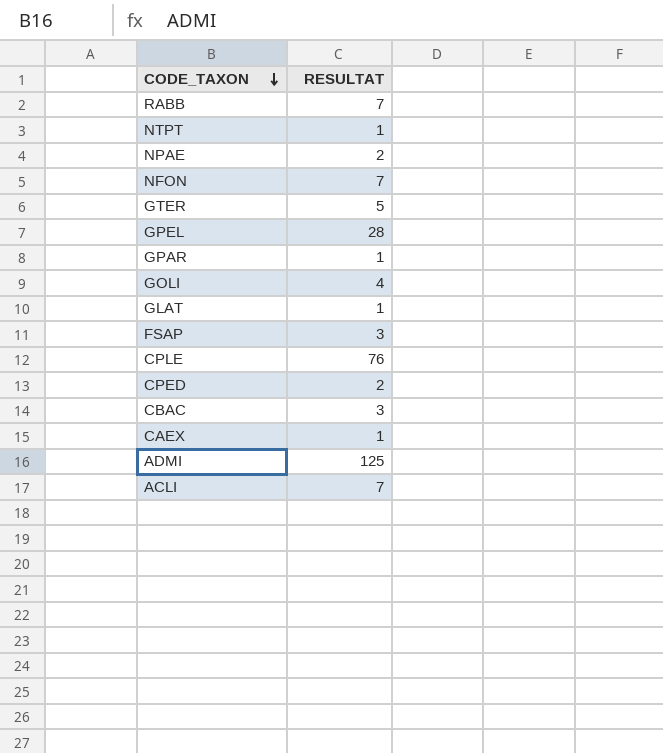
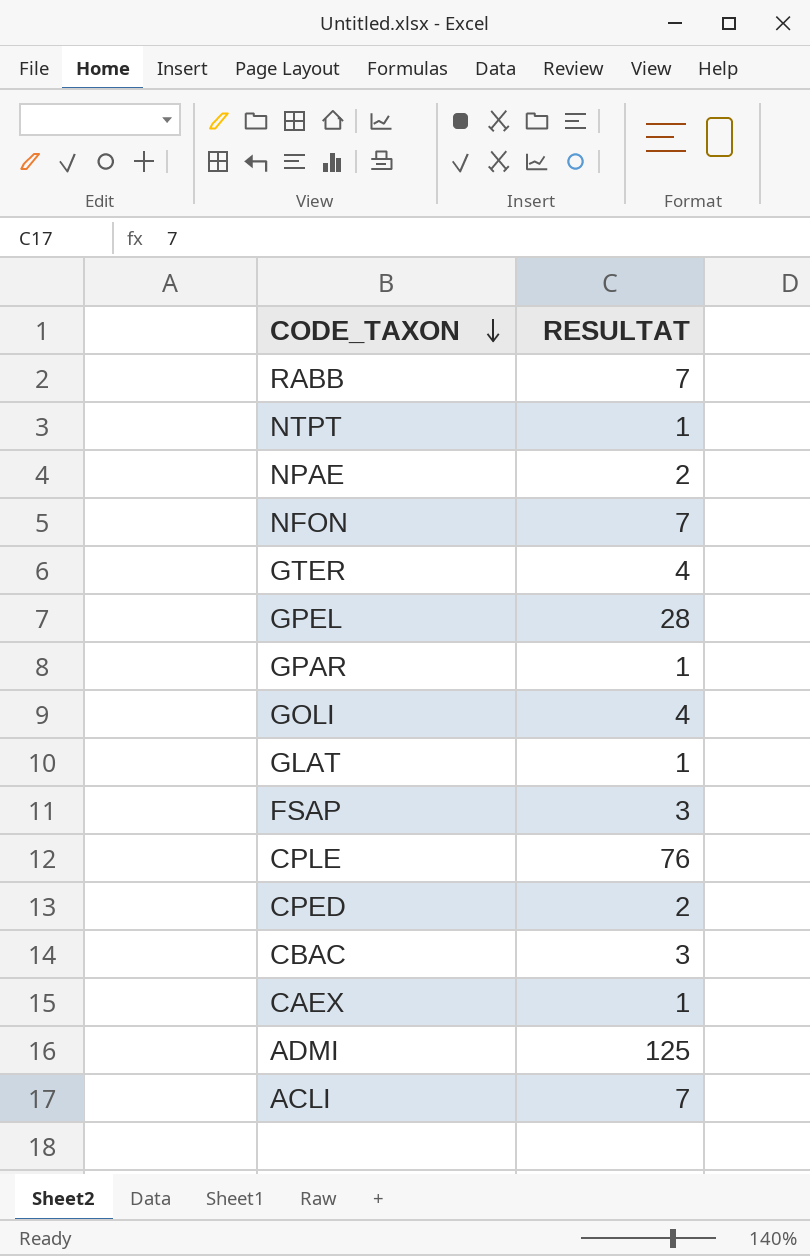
GTER | RESULTAT: 5 -> 4

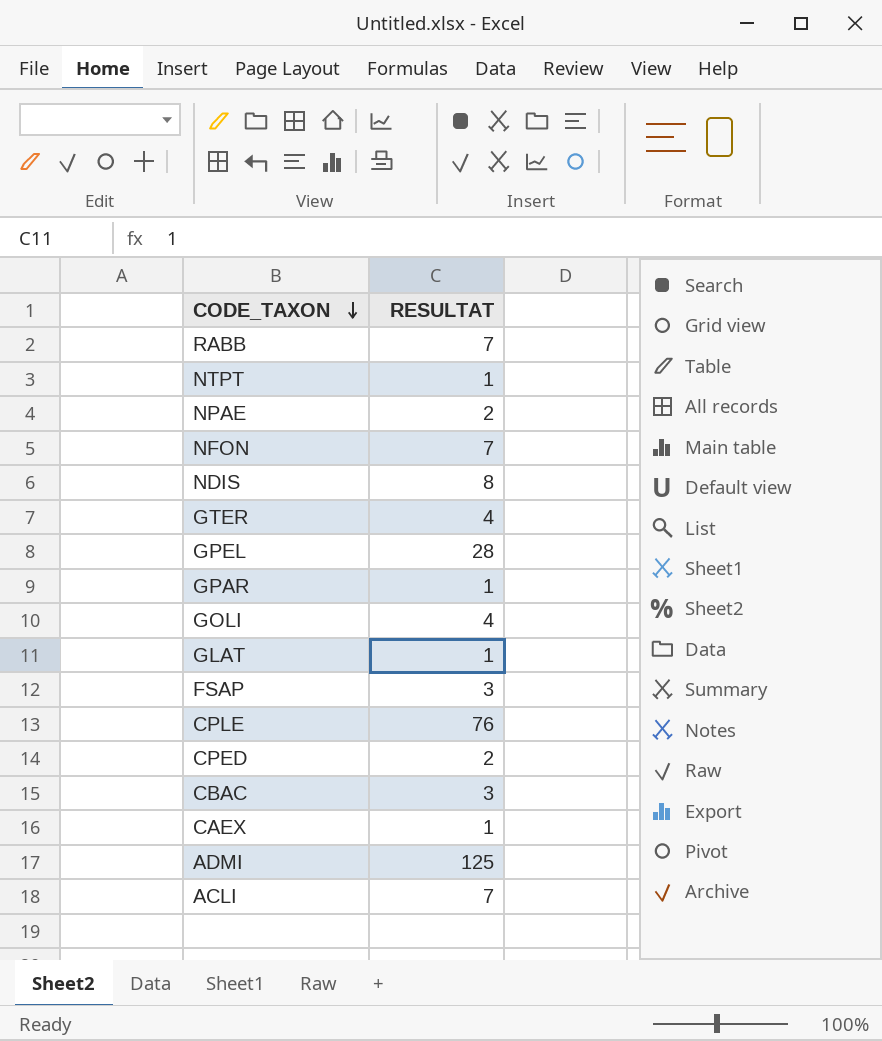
row NDIS: none -> 8

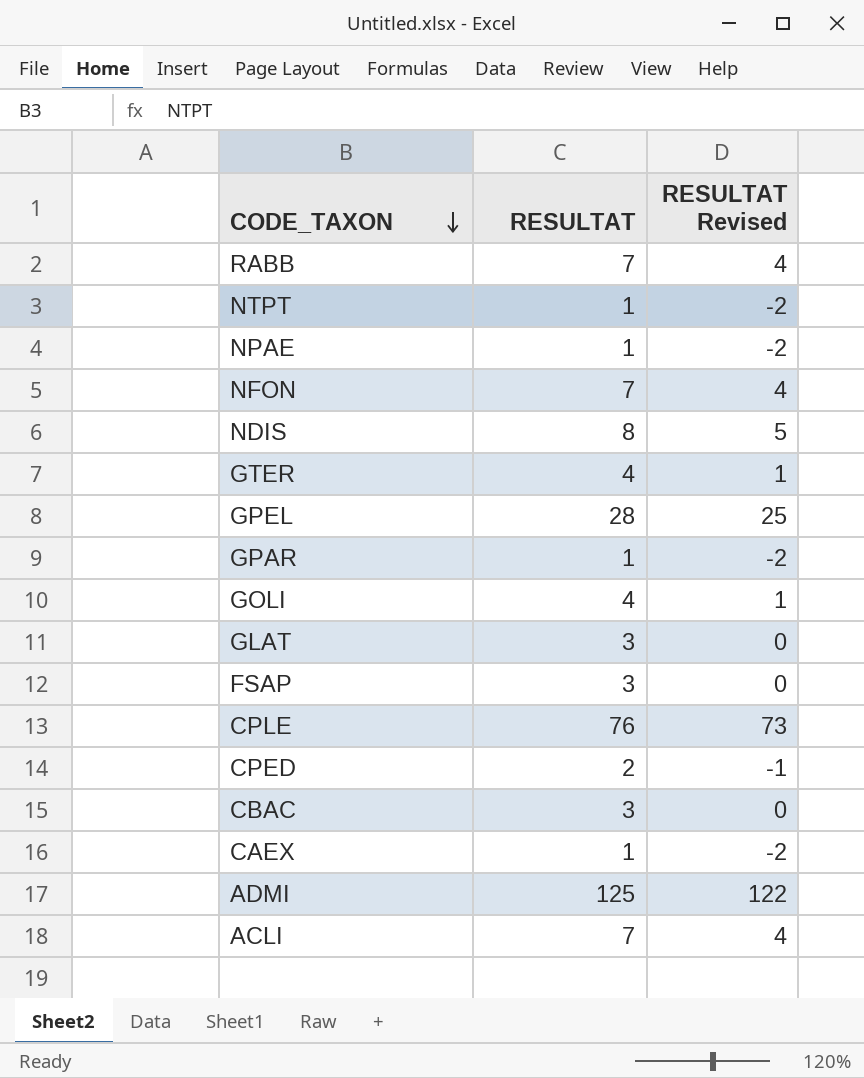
column RESULTAT Revised | formula: none -> [RESULTAT] - 3
NPAE | RESULTAT: 2 -> 1
GLAT | RESULTAT: 1 -> 3

